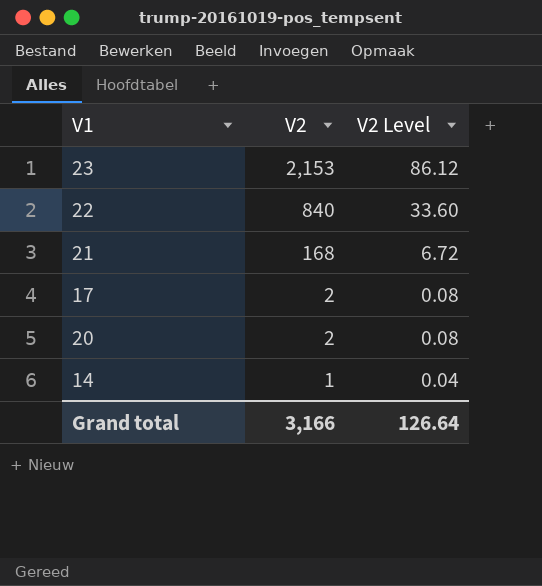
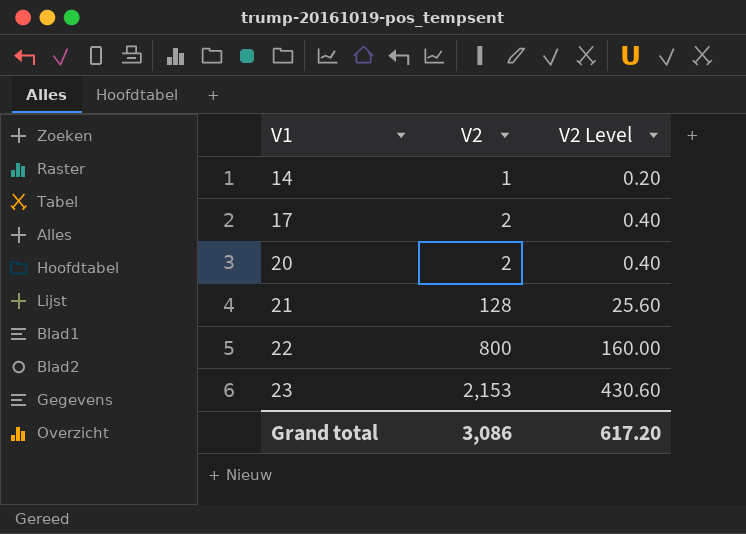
row order: V2 descending -> V1 ascending
column V2 Level | formula: [V2] * 0.04 -> [V2] * 0.2
21 | V2: 168 -> 128
22 | V2: 840 -> 800
Grand total | V2: 3,166 -> 3,086
Grand total | V2 Level: 126.64 -> 617.20

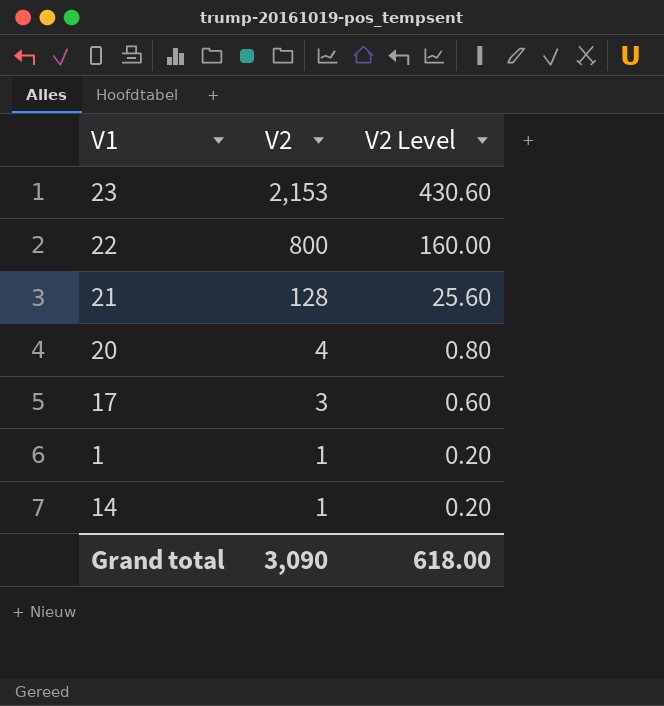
row order: V1 ascending -> V2 descending
20 | V2: 2 -> 4
20 | V2 Level: 0.40 -> 0.80
17 | V2: 2 -> 3
17 | V2 Level: 0.40 -> 0.60
row 1: none -> 1 | 0.20
Grand total | V2: 3,086 -> 3,090
Grand total | V2 Level: 617.20 -> 618.00

